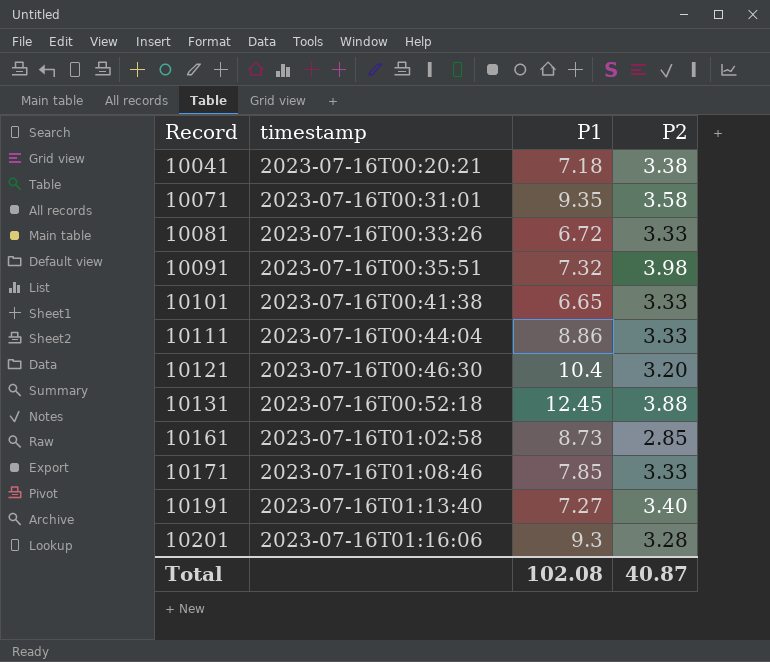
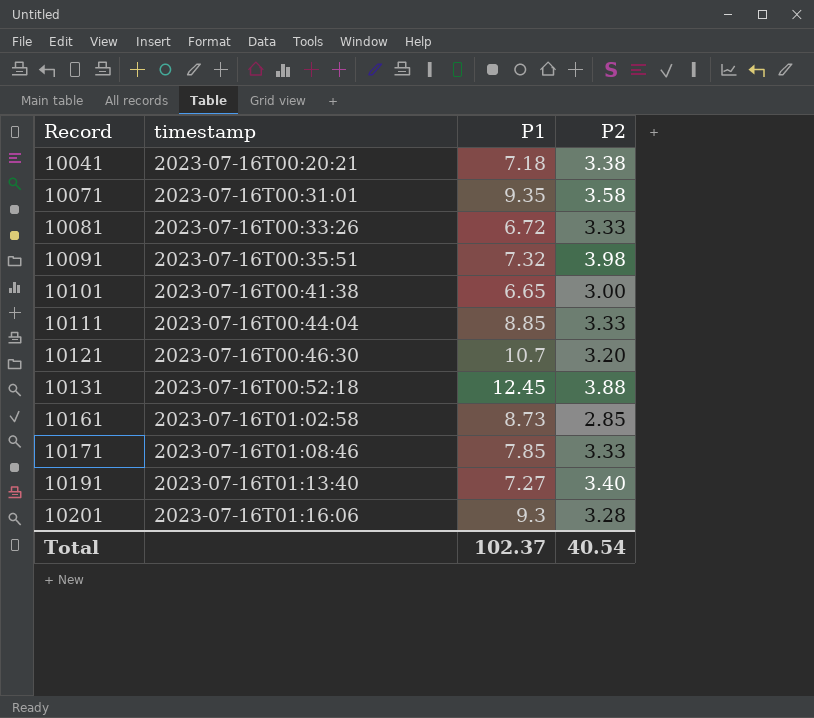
10101 | P2: 3.33 -> 3.00
10111 | P1: 8.86 -> 8.85
10121 | P1: 10.4 -> 10.7
Total | P1: 102.08 -> 102.37
Total | P2: 40.87 -> 40.54

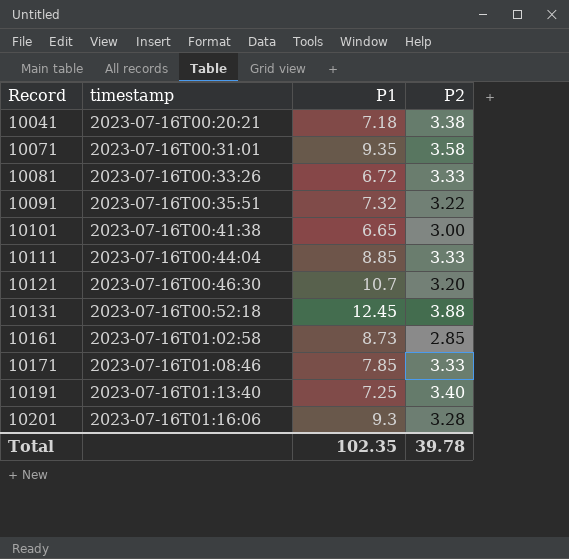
10091 | P2: 3.98 -> 3.22
10191 | P1: 7.27 -> 7.25
Total | P1: 102.37 -> 102.35
Total | P2: 40.54 -> 39.78

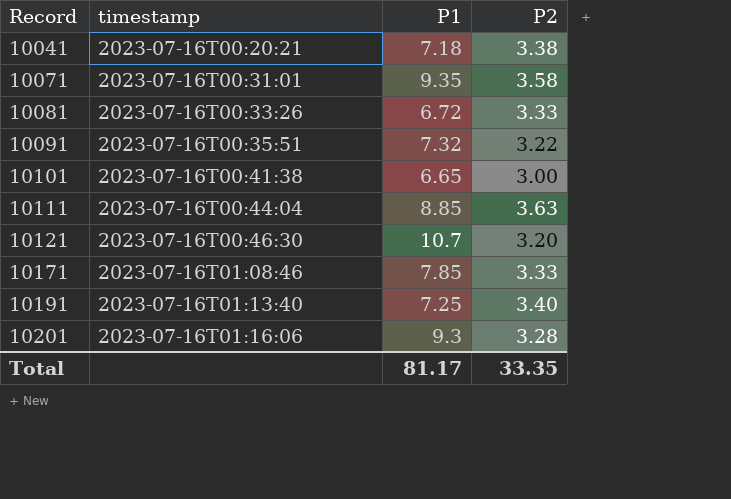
row 10131: 2023-07-16T00:52:18 | 12.45 | 3.88 -> none
row 10161: 2023-07-16T01:02:58 | 8.73 | 2.85 -> none
10111 | P2: 3.33 -> 3.63
Total | P1: 102.35 -> 81.17
Total | P2: 39.78 -> 33.35

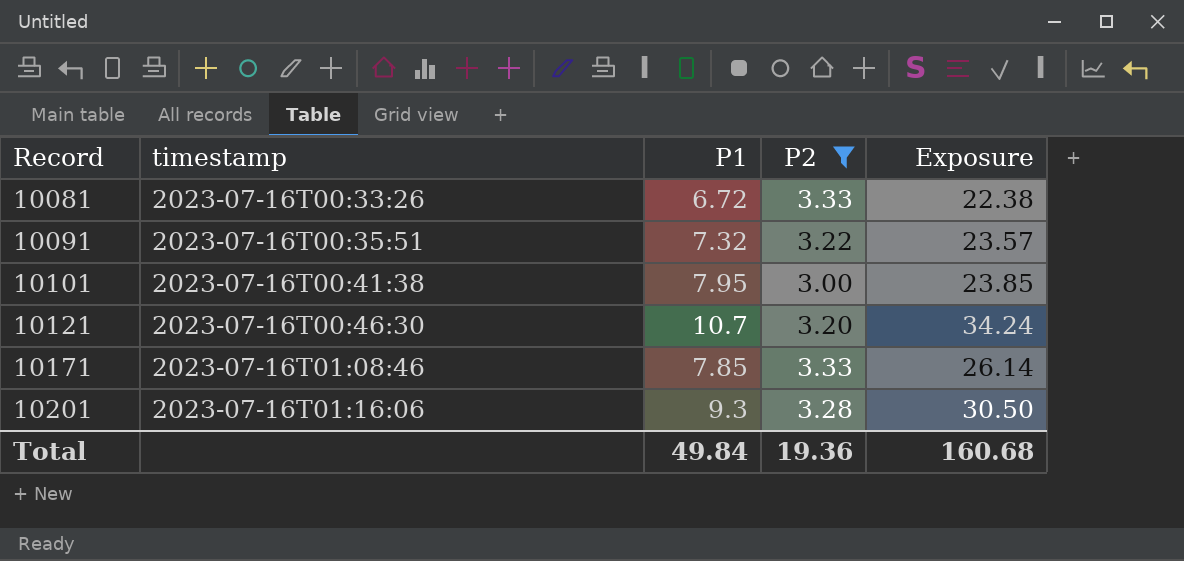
filter: none -> P2 <= 3.33
column Exposure | formula: none -> [P1] * [P2]
10101 | P1: 6.65 -> 7.95
Total | P1: 81.17 -> 49.84
Total | P2: 33.35 -> 19.36

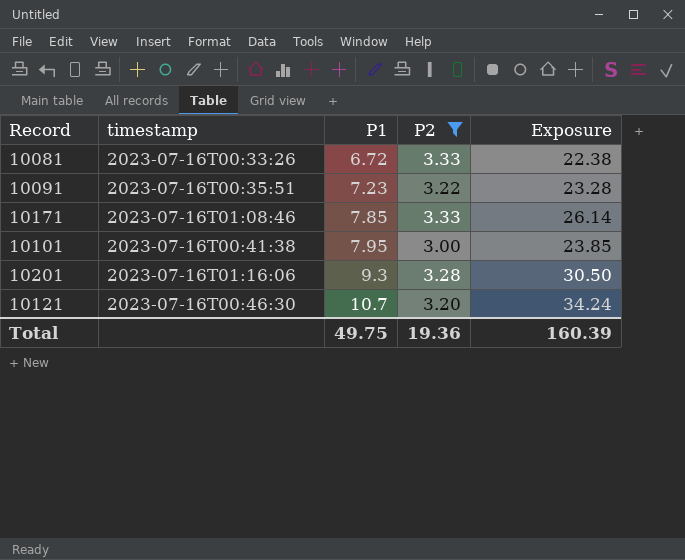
row order: Record ascending -> P1 ascending
10091 | P1: 7.32 -> 7.23
10091 | Exposure: 23.57 -> 23.28
Total | P1: 49.84 -> 49.75
Total | Exposure: 160.68 -> 160.39

